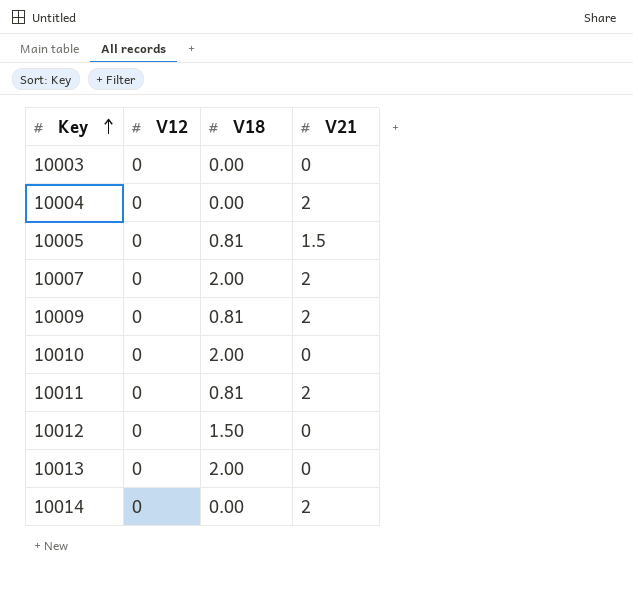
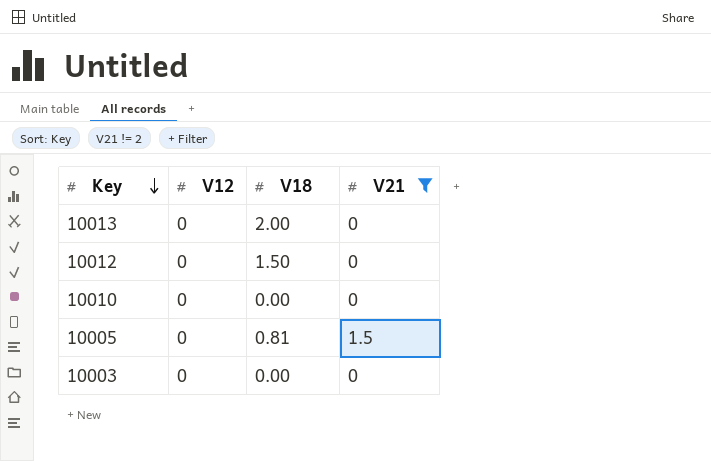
filter: none -> V21 != 2
row order: Key ascending -> Key descending
10010 | V18: 2.00 -> 0.00

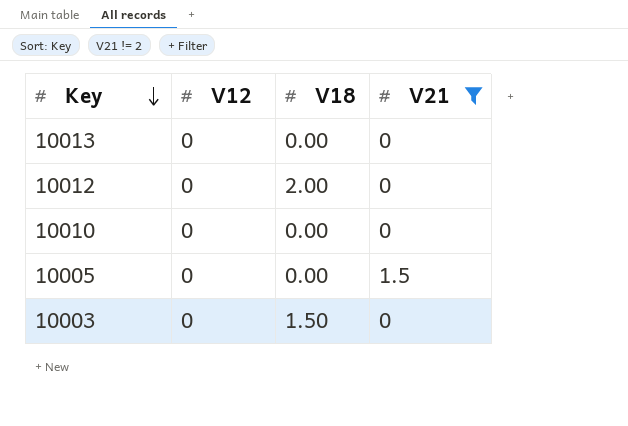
10013 | V18: 2.00 -> 0.00
10012 | V18: 1.50 -> 2.00
10005 | V18: 0.81 -> 0.00
10003 | V18: 0.00 -> 1.50

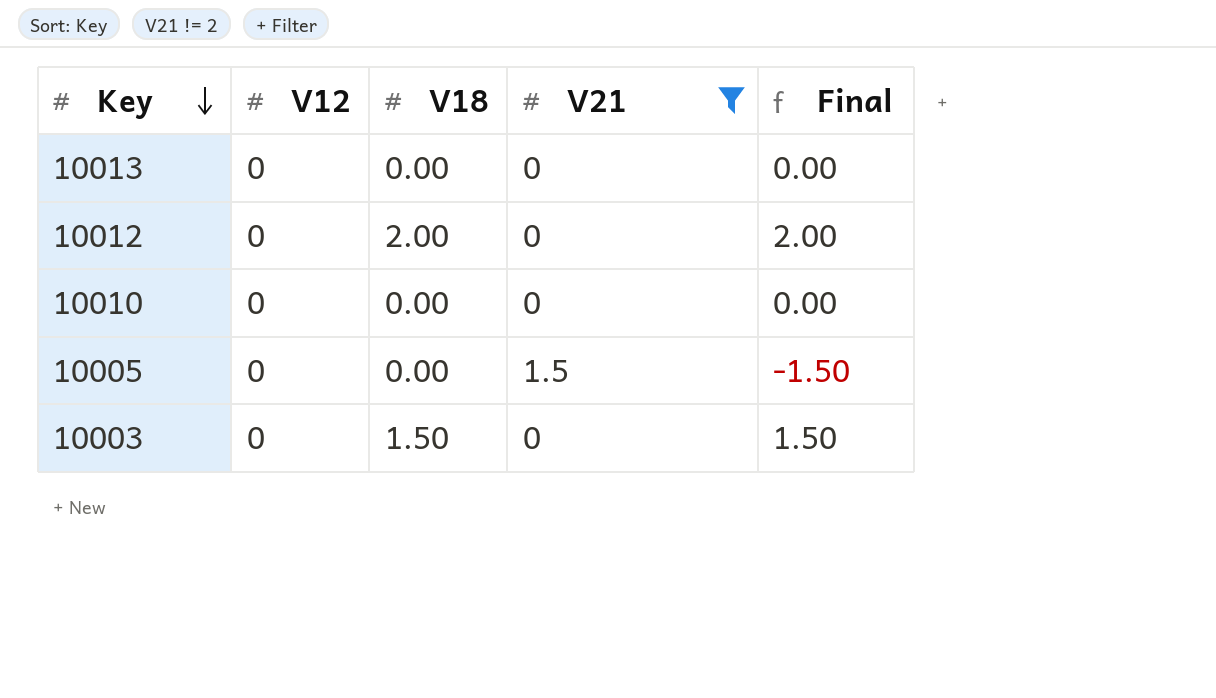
column Final | formula: none -> [V18] - [V21]

